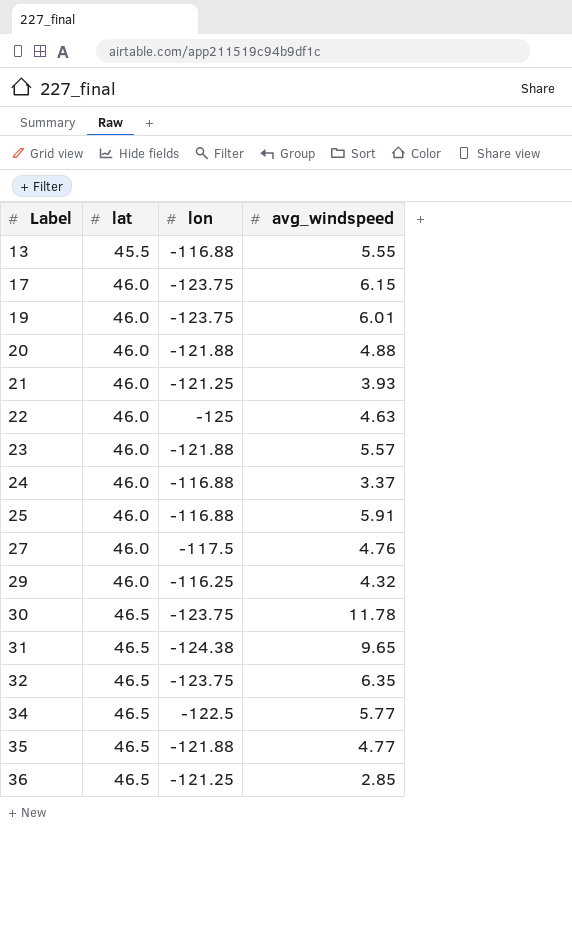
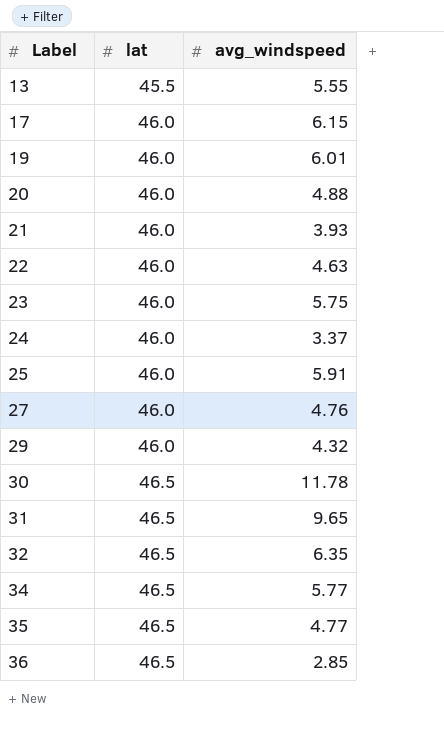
column lon | position: 3 -> none
23 | avg_windspeed: 5.57 -> 5.75

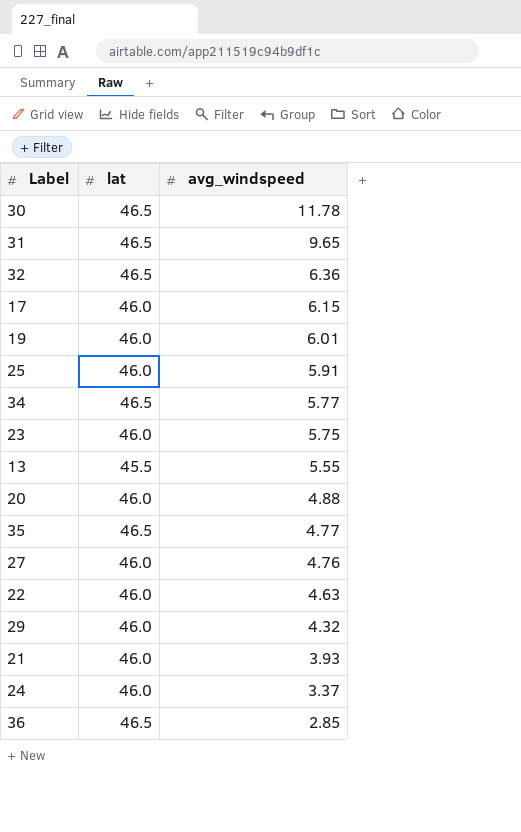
row order: Label ascending -> avg_windspeed descending
32 | avg_windspeed: 6.35 -> 6.36

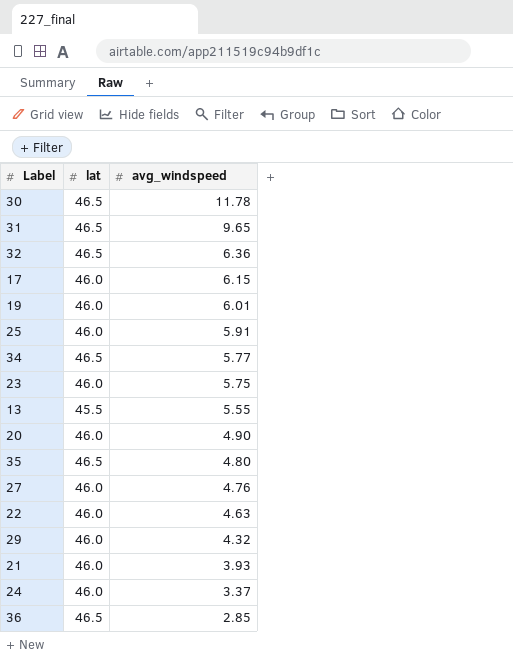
20 | avg_windspeed: 4.88 -> 4.90
35 | avg_windspeed: 4.77 -> 4.80

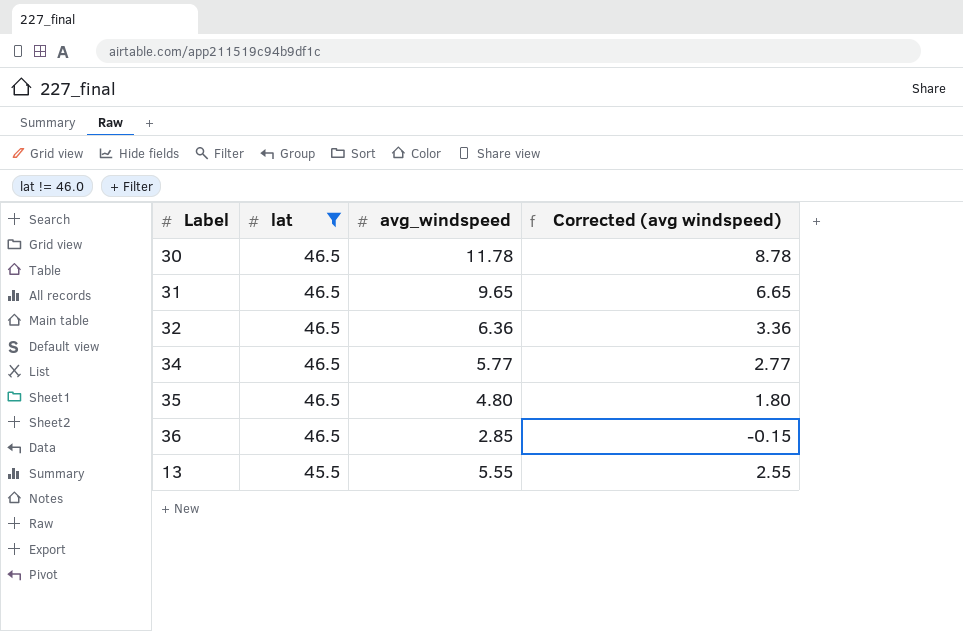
filter: none -> lat != 46.0
row order: avg_windspeed descending -> lat descending
column Corrected (avg windspeed) | formula: none -> [avg_windspeed] - 3

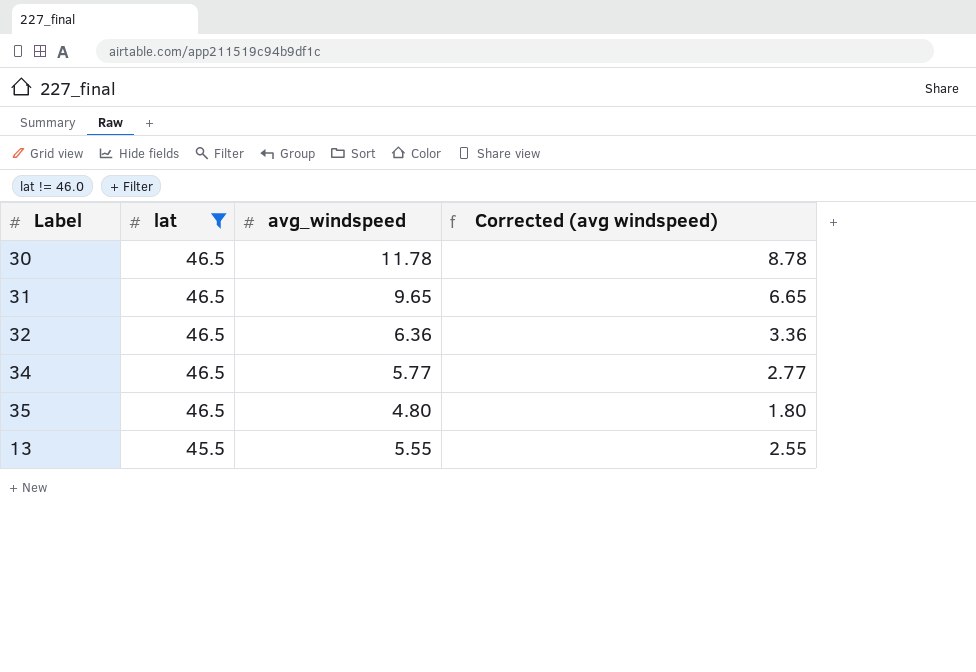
row 36: 46.5 | 2.85 | -0.15 -> none

